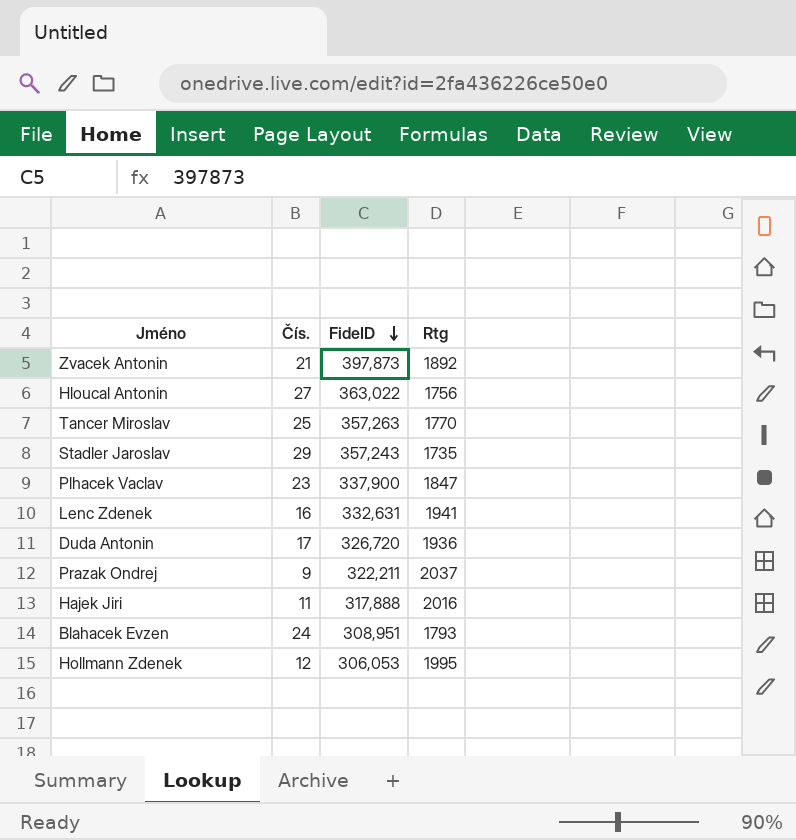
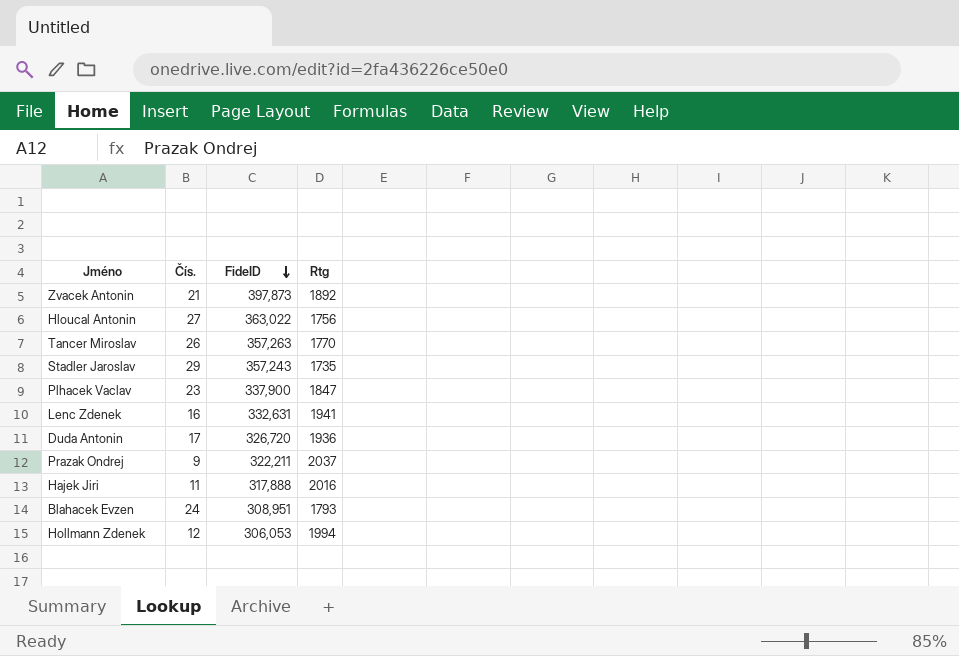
Tancer Miroslav | Čís.: 25 -> 26
Hollmann Zdenek | Rtg: 1995 -> 1994

